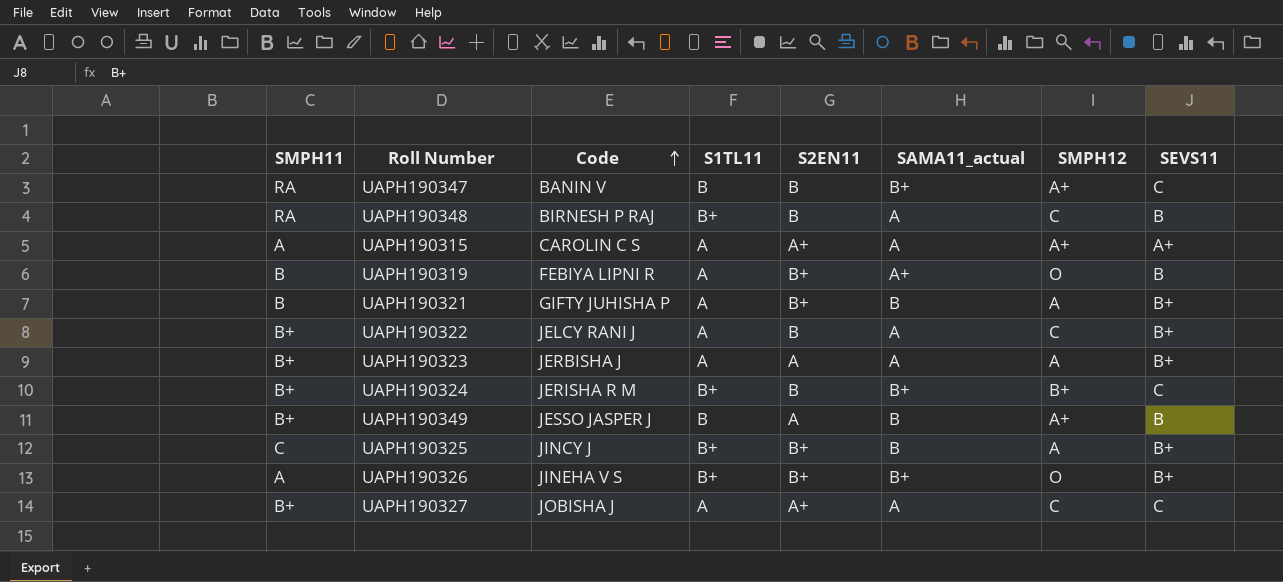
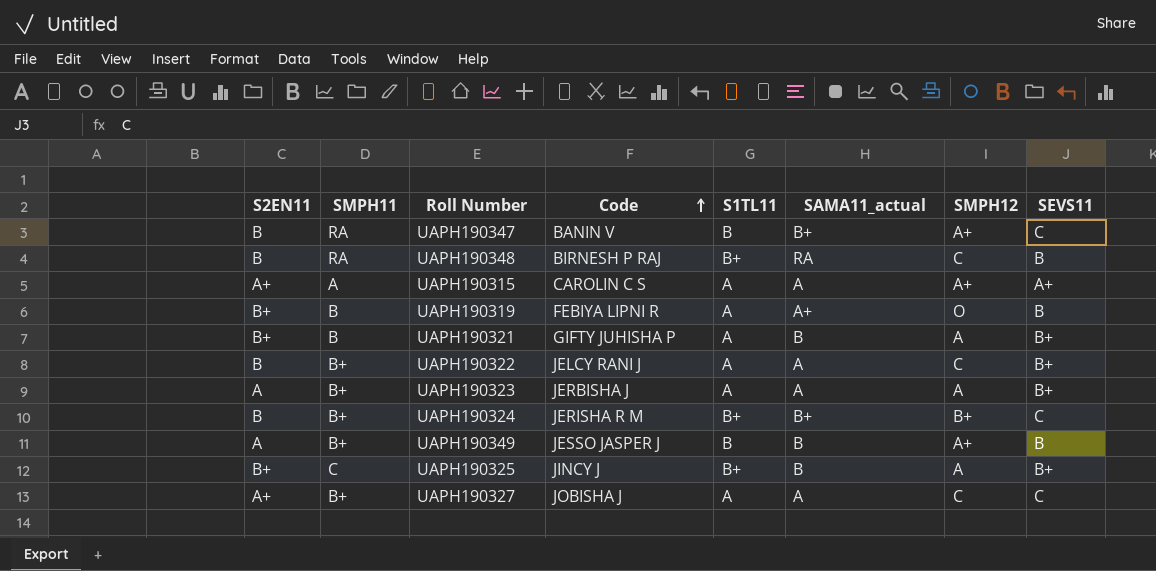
column S2EN11 | position: 5 -> 1
row UAPH190326: A | JINEHA V S | B+ | B+ | B+ | O | B+ -> none
UAPH190348 | SAMA11_actual: A -> RA

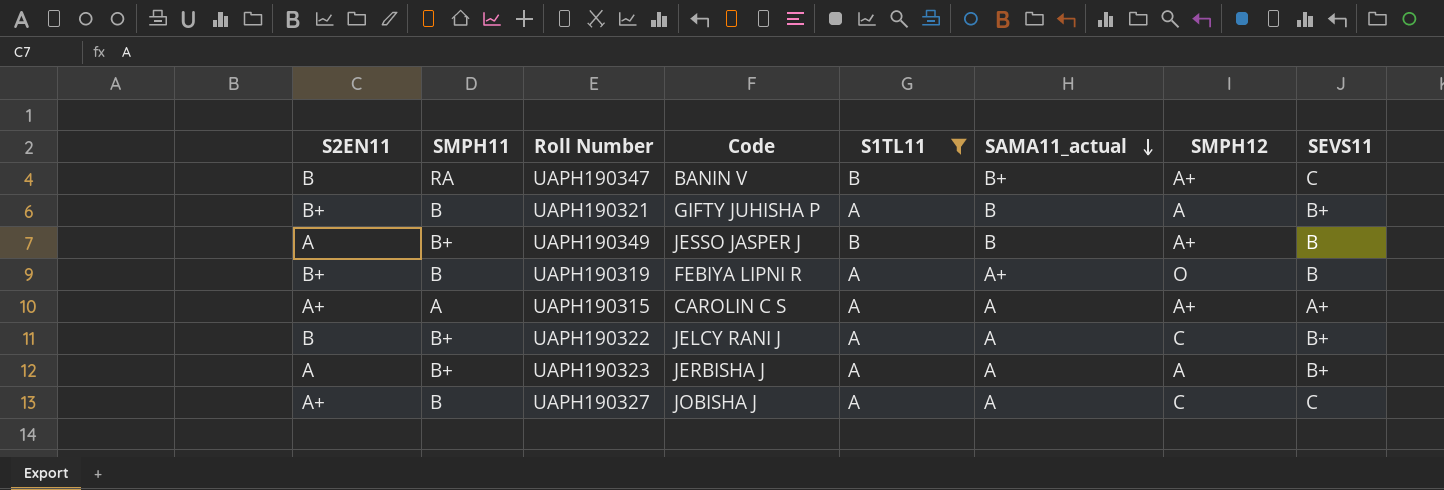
filter: none -> S1TL11 != B+
row order: Code ascending -> SAMA11_actual descending
UAPH190327 | SMPH11: B+ -> B

